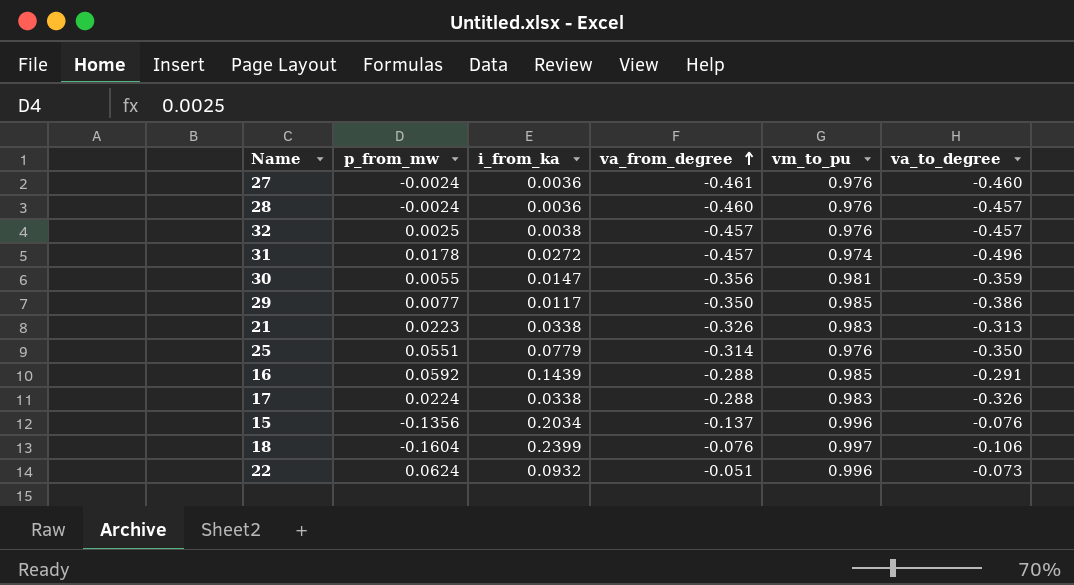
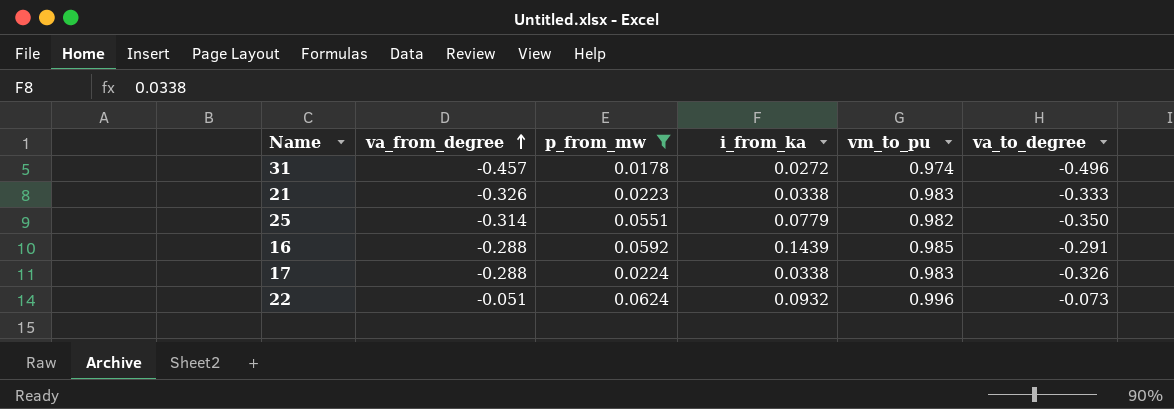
filter: none -> p_from_mw >= 0.0178
column va_from_degree | position: 4 -> 2
21 | va_to_degree: -0.313 -> -0.333
25 | vm_to_pu: 0.976 -> 0.982

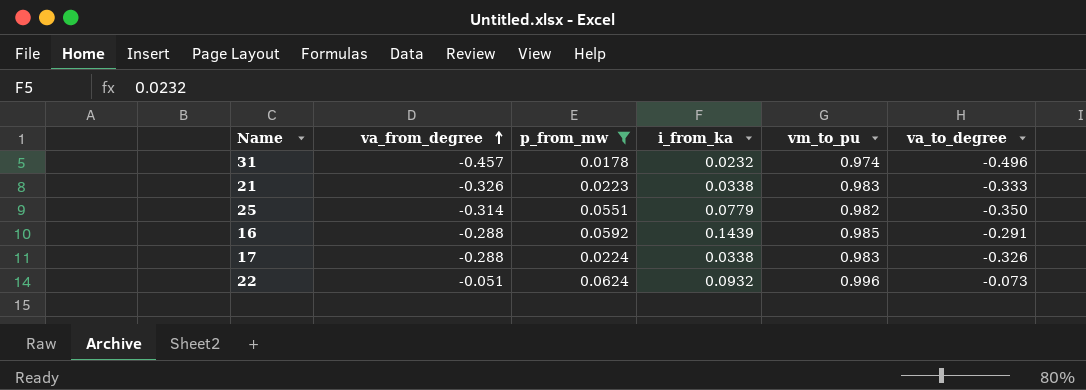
31 | i_from_ka: 0.0272 -> 0.0232

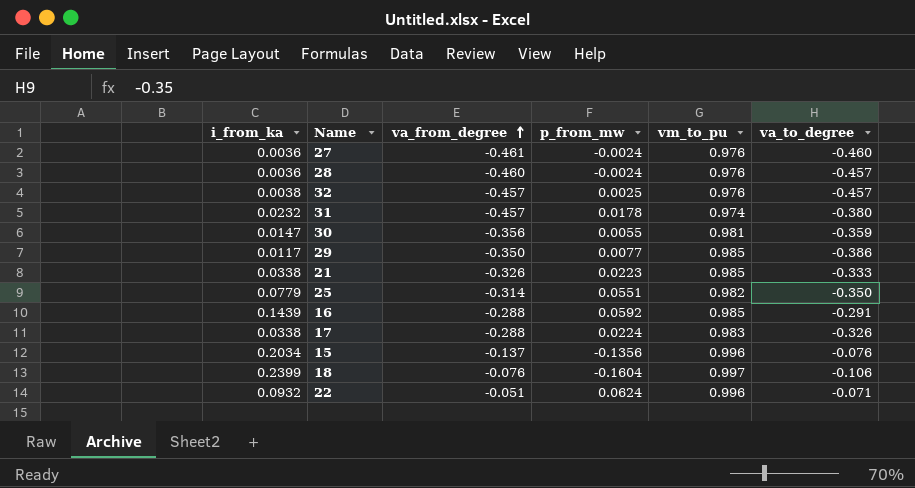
filter: p_from_mw >= 0.0178 -> none
column i_from_ka | position: 4 -> 1
31 | va_to_degree: -0.496 -> -0.380
21 | vm_to_pu: 0.983 -> 0.985
22 | va_to_degree: -0.073 -> -0.071

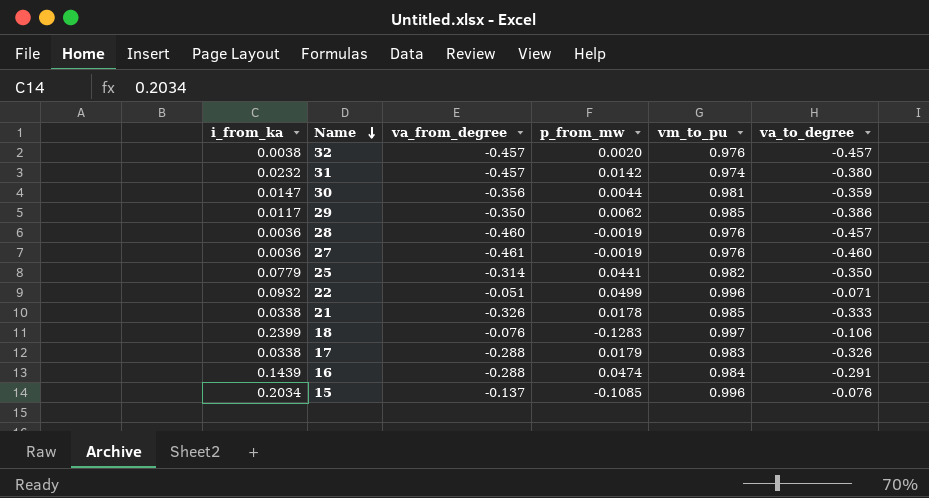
row order: va_from_degree ascending -> Name descending
32 | p_from_mw: 0.0025 -> 0.0020
31 | p_from_mw: 0.0178 -> 0.0142
30 | p_from_mw: 0.0055 -> 0.0044
29 | p_from_mw: 0.0077 -> 0.0062
28 | p_from_mw: -0.0024 -> -0.0019
27 | p_from_mw: -0.0024 -> -0.0019
25 | p_from_mw: 0.0551 -> 0.0441
22 | p_from_mw: 0.0624 -> 0.0499
21 | p_from_mw: 0.0223 -> 0.0178
18 | p_from_mw: -0.1604 -> -0.1283
17 | p_from_mw: 0.0224 -> 0.0179
16 | p_from_mw: 0.0592 -> 0.0474
16 | vm_to_pu: 0.985 -> 0.984
15 | p_from_mw: -0.1356 -> -0.1085

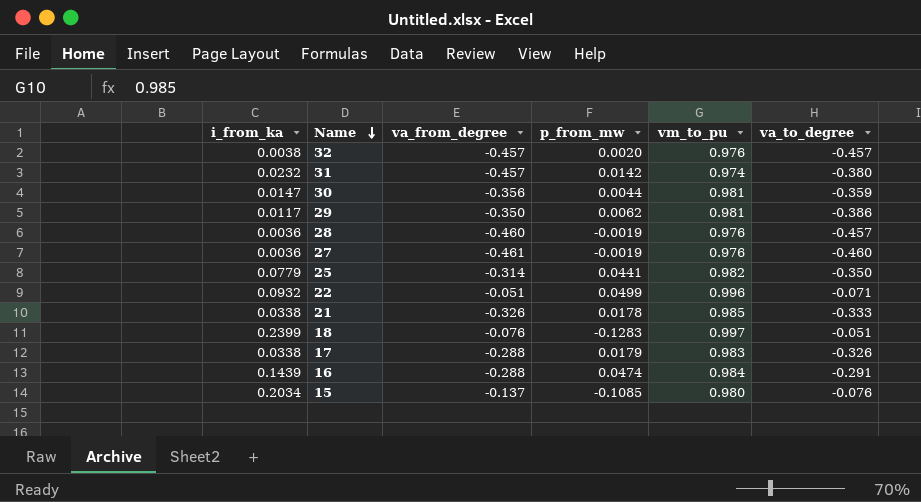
29 | vm_to_pu: 0.985 -> 0.981
18 | va_to_degree: -0.106 -> -0.051
15 | vm_to_pu: 0.996 -> 0.980

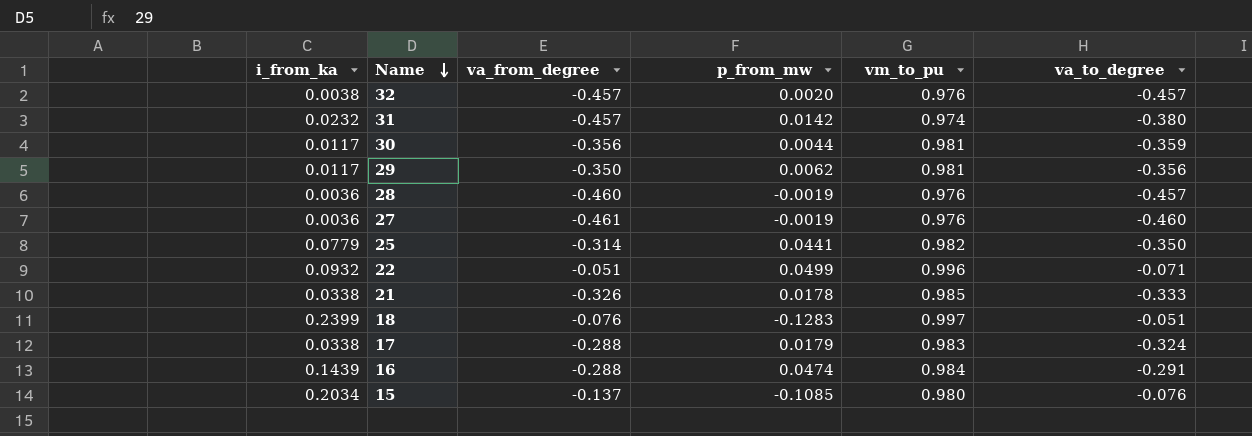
30 | i_from_ka: 0.0147 -> 0.0117
29 | va_to_degree: -0.386 -> -0.356
17 | va_to_degree: -0.326 -> -0.324

